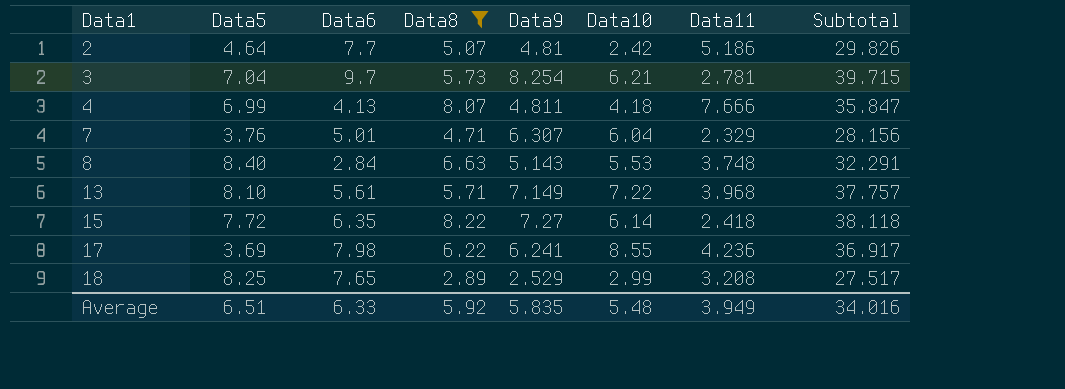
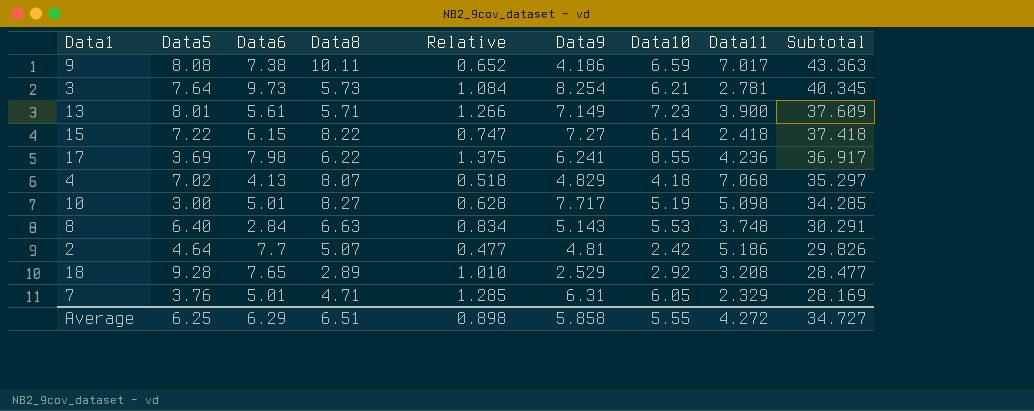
filter: Data8 <= 8.22 -> none
row order: Data1 ascending -> Subtotal descending
column Relative | formula: none -> [Data10] / [Data8]
3 | Data5: 7.04 -> 7.64
3 | Data6: 9.7 -> 9.73
3 | Subtotal: 39.715 -> 40.345
13 | Data5: 8.10 -> 8.01
13 | Data10: 7.22 -> 7.23
13 | Data11: 3.968 -> 3.900
13 | Subtotal: 37.757 -> 37.609
15 | Data5: 7.72 -> 7.22
15 | Data6: 6.35 -> 6.15
15 | Subtotal: 38.118 -> 37.418
4 | Data5: 6.99 -> 7.02
4 | Data9: 4.811 -> 4.829
4 | Data11: 7.666 -> 7.068
4 | Subtotal: 35.847 -> 35.297
8 | Data5: 8.40 -> 6.40
8 | Subtotal: 32.291 -> 30.291
18 | Data5: 8.25 -> 9.28
18 | Data10: 2.99 -> 2.92
18 | Subtotal: 27.517 -> 28.477
7 | Data9: 6.307 -> 6.31
7 | Data10: 6.04 -> 6.05
7 | Subtotal: 28.156 -> 28.169
Average | Data5: 6.51 -> 6.25
Average | Data6: 6.33 -> 6.29
Average | Data8: 5.92 -> 6.51
Average | Data9: 5.835 -> 5.858
Average | Data10: 5.48 -> 5.55
Average | Data11: 3.949 -> 4.272
Average | Subtotal: 34.016 -> 34.727

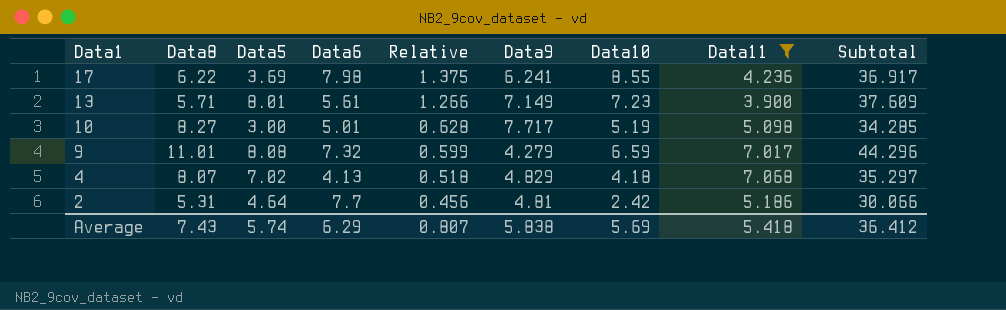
filter: none -> Data11 >= 3.900
row order: Subtotal descending -> Data1 descending
column Data8 | position: 4 -> 2
9 | Data8: 10.11 -> 11.01
9 | Data6: 7.38 -> 7.32
9 | Relative: 0.652 -> 0.599
9 | Data9: 4.186 -> 4.279
9 | Subtotal: 43.363 -> 44.296
2 | Data8: 5.07 -> 5.31
2 | Relative: 0.477 -> 0.456
2 | Subtotal: 29.826 -> 30.066
Average | Data8: 6.51 -> 7.43
Average | Data5: 6.25 -> 5.74
Average | Relative: 0.898 -> 0.807
Average | Data9: 5.858 -> 5.838
Average | Data10: 5.55 -> 5.69
Average | Data11: 4.272 -> 5.418
Average | Subtotal: 34.727 -> 36.412

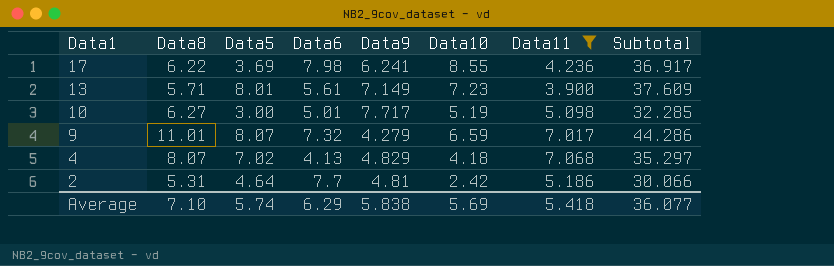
column Relative | formula: [Data10] / [Data8] -> none
10 | Data8: 8.27 -> 6.27
10 | Subtotal: 34.285 -> 32.285
9 | Data5: 8.08 -> 8.07
9 | Subtotal: 44.296 -> 44.286
Average | Data8: 7.43 -> 7.10
Average | Subtotal: 36.412 -> 36.077

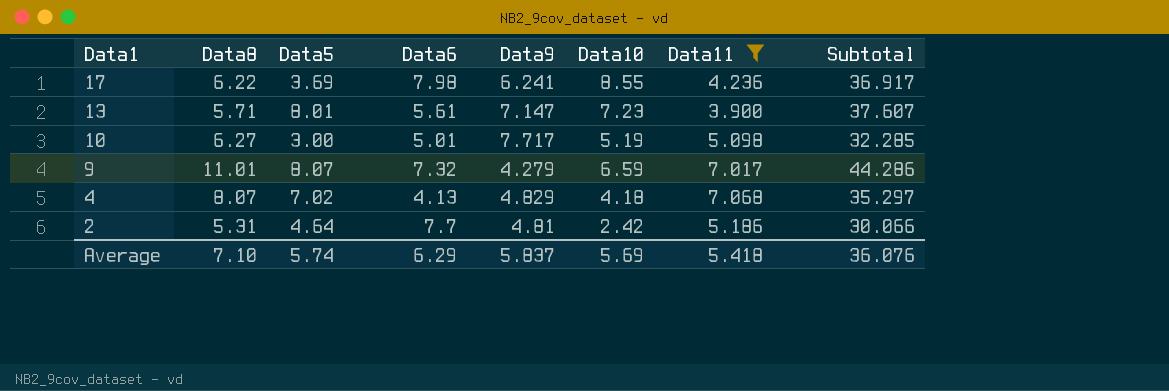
13 | Data9: 7.149 -> 7.147
13 | Subtotal: 37.609 -> 37.607
Average | Data9: 5.838 -> 5.837
Average | Subtotal: 36.077 -> 36.076

